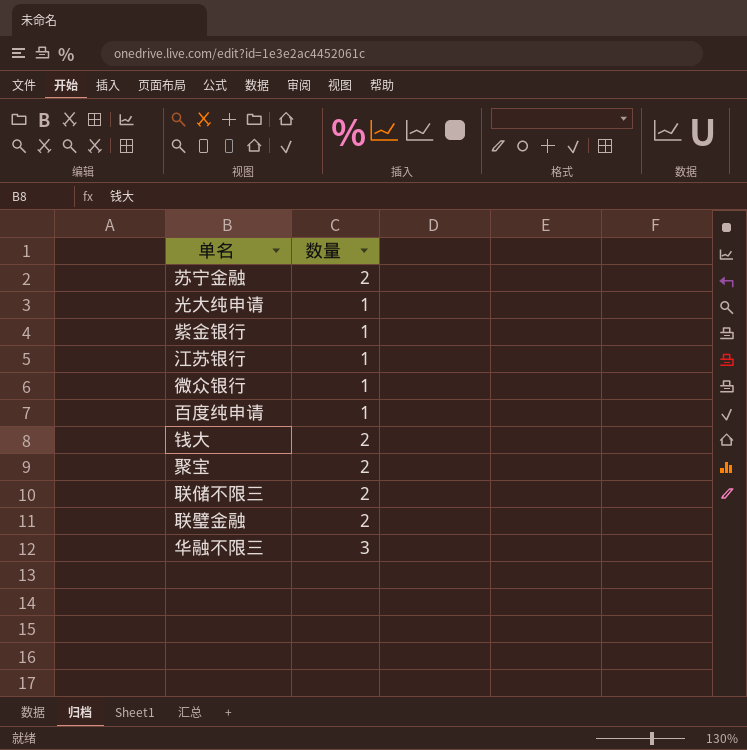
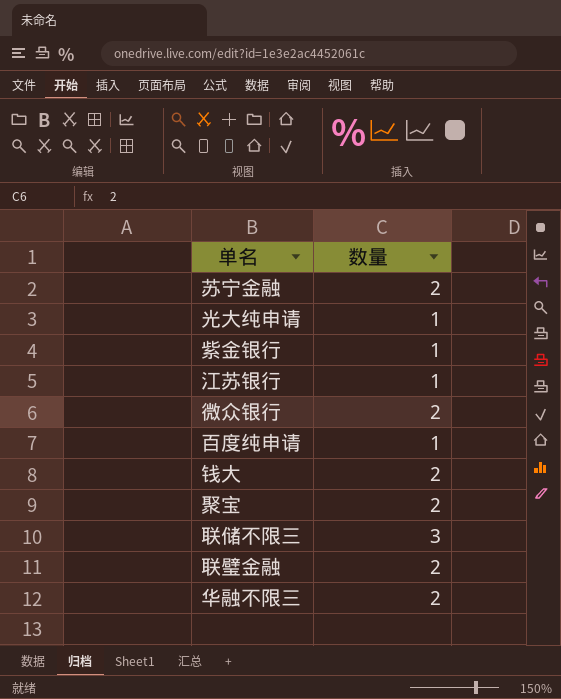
微众银行 | 数量: 1 -> 2
联储不限三 | 数量: 2 -> 3
华融不限三 | 数量: 3 -> 2

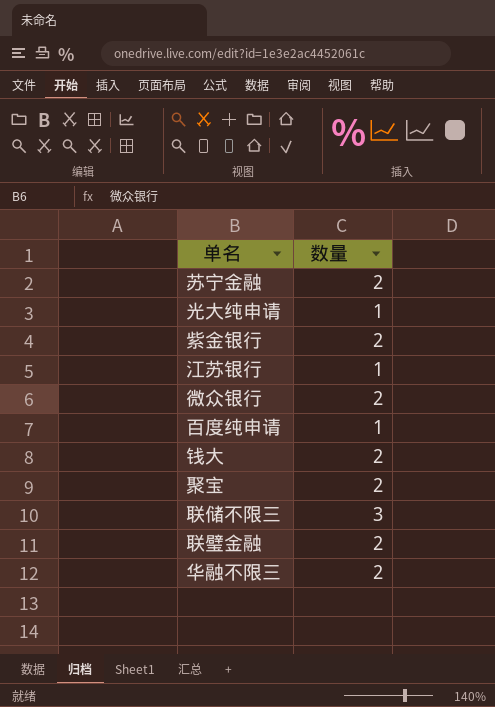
紫金银行 | 数量: 1 -> 2

